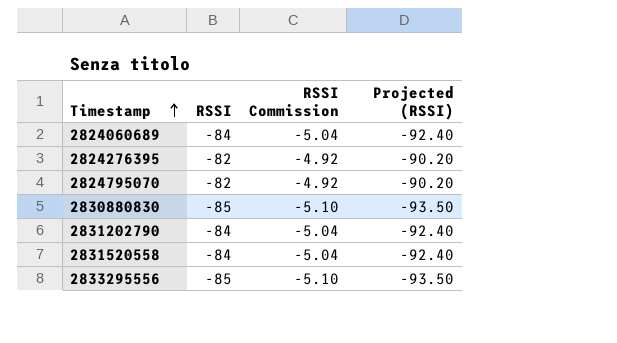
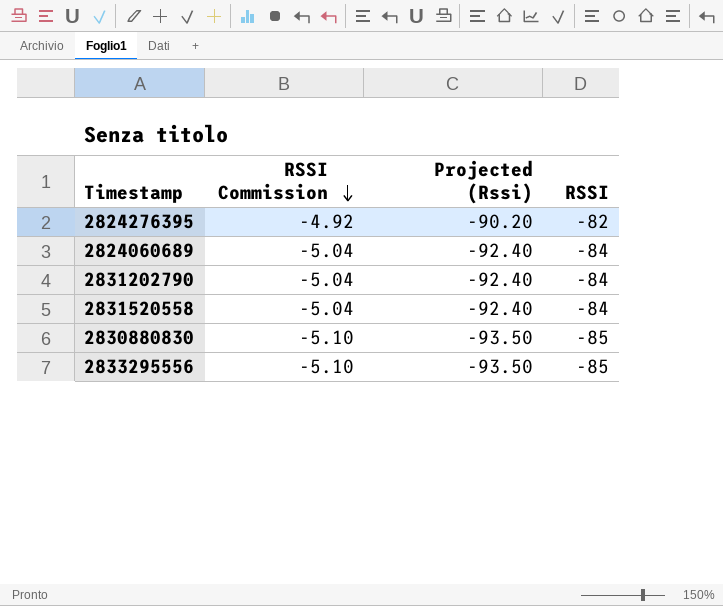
row order: Timestamp ascending -> RSSI Commission descending
column name: Projected (RSSI) -> Projected (Rssi)
column RSSI | position: 2 -> 4
row 2824795070: -82 | -4.92 | -90.20 -> none

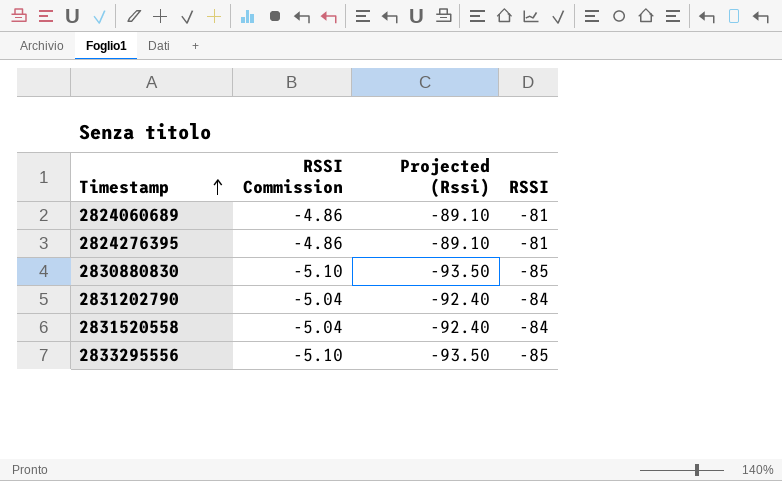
row order: RSSI Commission descending -> Timestamp ascending
2824060689 | RSSI Commission: -5.04 -> -4.86
2824060689 | Projected (Rssi): -92.40 -> -89.10
2824060689 | RSSI: -84 -> -81
2824276395 | RSSI Commission: -4.92 -> -4.86
2824276395 | Projected (Rssi): -90.20 -> -89.10
2824276395 | RSSI: -82 -> -81

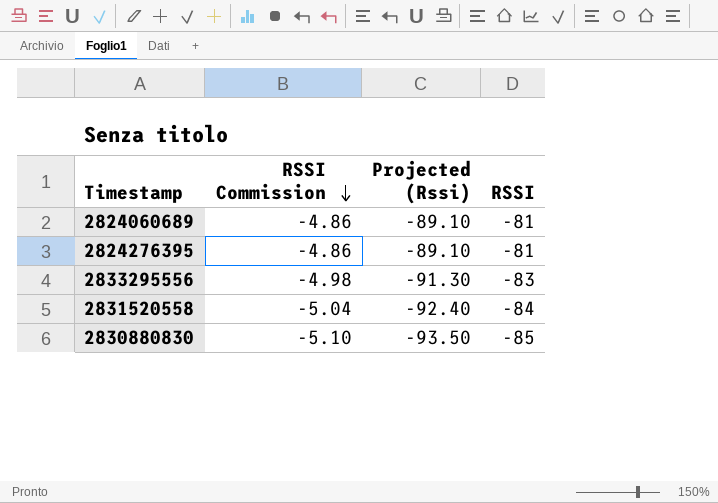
row order: Timestamp ascending -> RSSI Commission descending
row 2831202790: -5.04 | -92.40 | -84 -> none
2833295556 | RSSI Commission: -5.10 -> -4.98
2833295556 | Projected (Rssi): -93.50 -> -91.30
2833295556 | RSSI: -85 -> -83

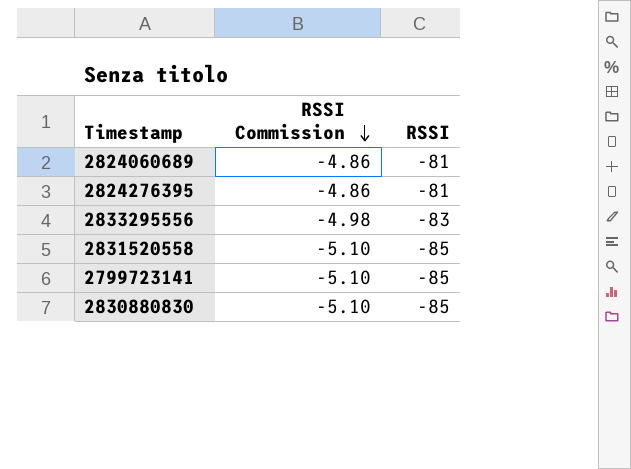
column Projected (Rssi) | formula: [RSSI] * 1.1 -> none
2831520558 | RSSI Commission: -5.04 -> -5.10
2831520558 | RSSI: -84 -> -85
row 2799723141: none -> -5.10 | -85

